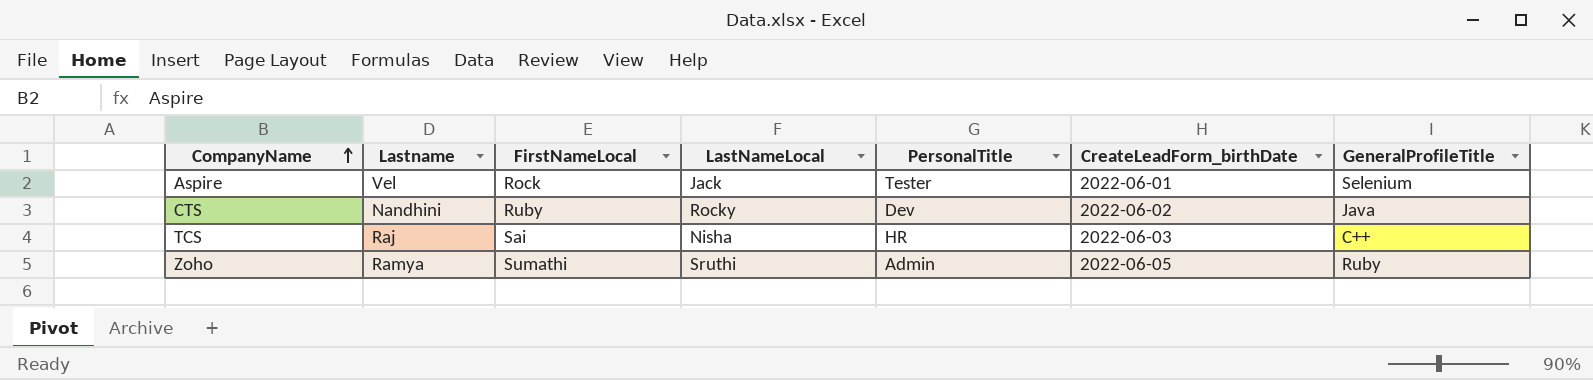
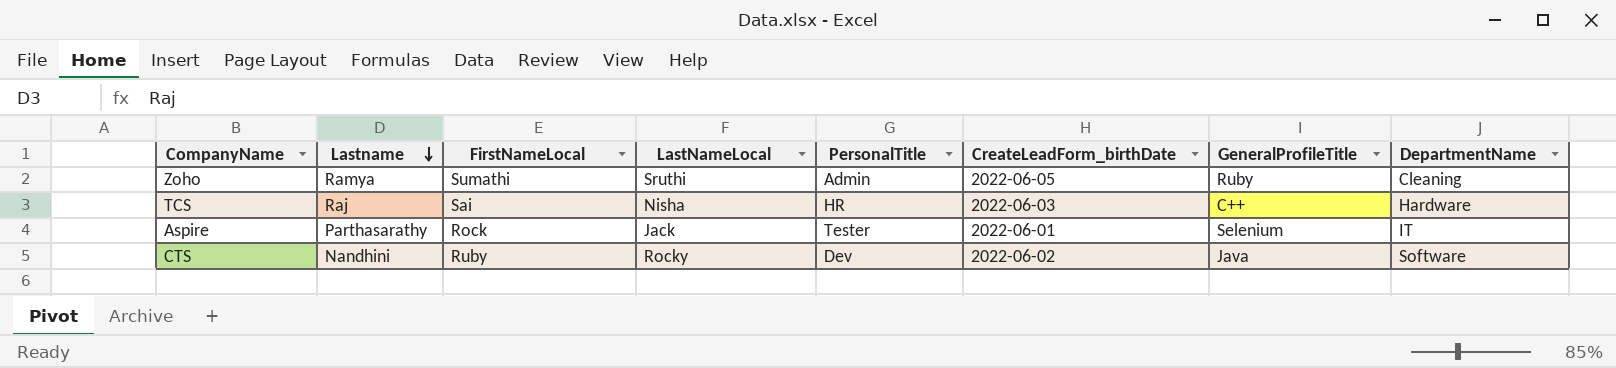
row order: CompanyName ascending -> Lastname descending
column DepartmentName | position: none -> 8
Aspire | Lastname: Vel -> Parthasarathy

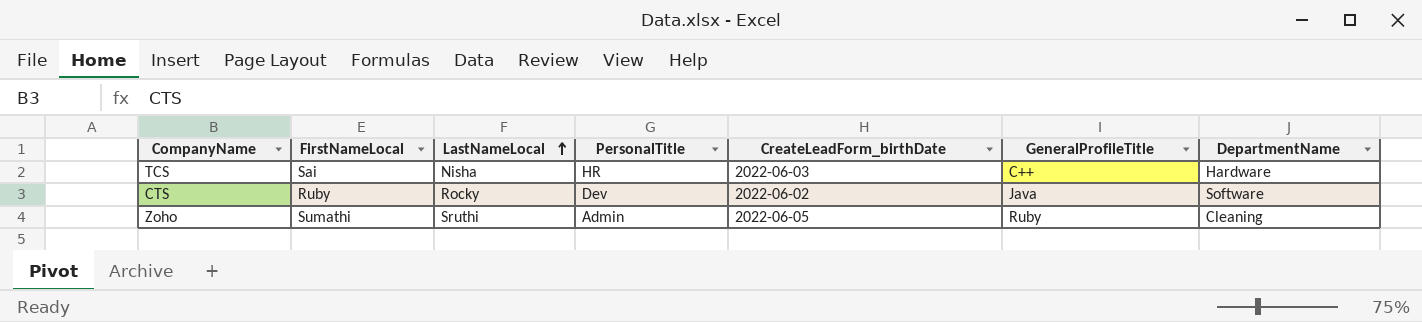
row order: Lastname descending -> LastNameLocal ascending
column Lastname | position: 2 -> none
row Aspire: Parthasarathy | Rock | Jack | Tester | 2022-06-01 | Selenium | IT -> none

